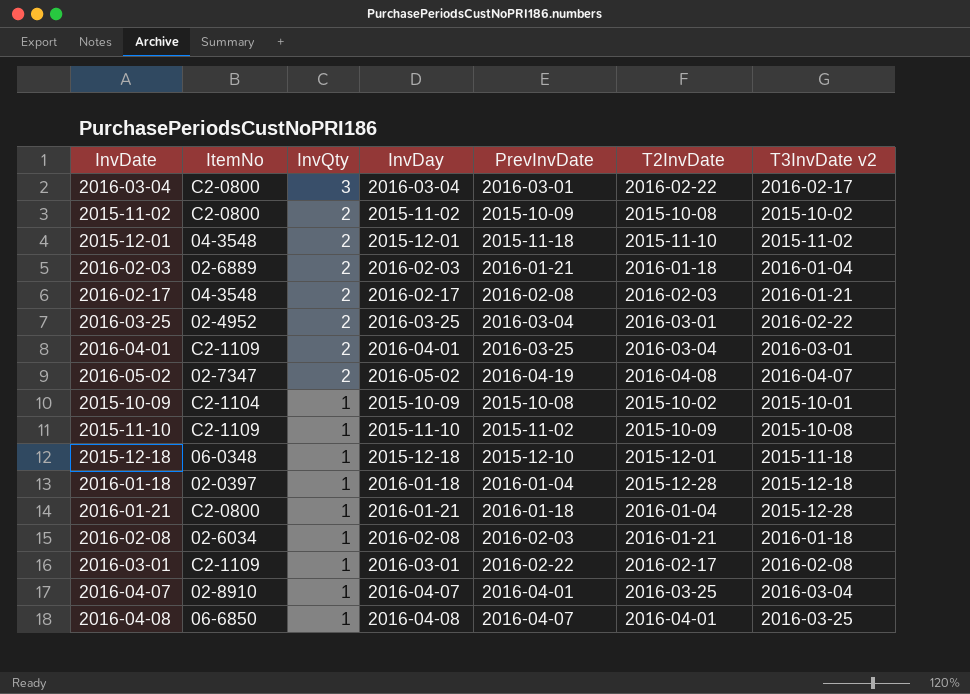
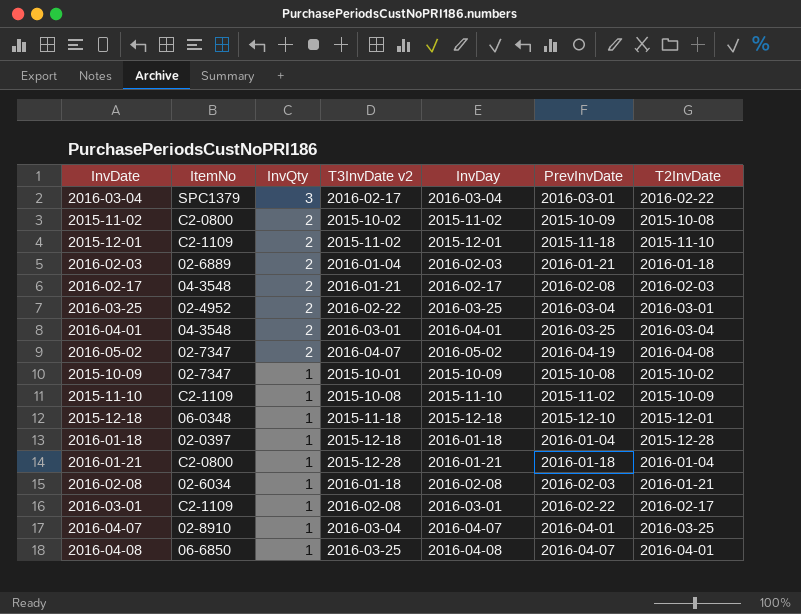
column T3InvDate v2 | position: 7 -> 4
2016-03-04 | ItemNo: C2-0800 -> SPC1379
2015-12-01 | ItemNo: 04-3548 -> C2-1109
2016-04-01 | ItemNo: C2-1109 -> 04-3548
2015-10-09 | ItemNo: C2-1104 -> 02-7347

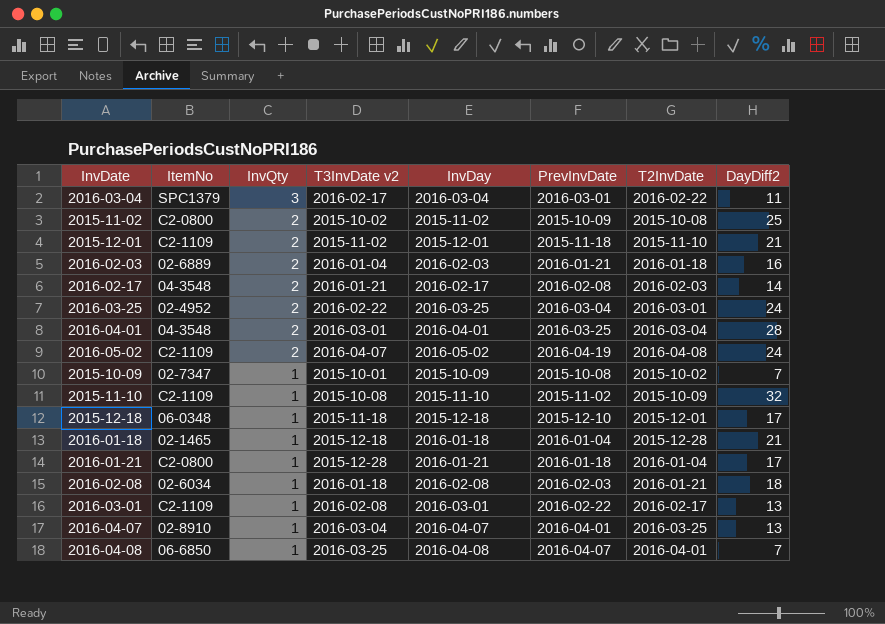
column DayDiff2 | position: none -> 8
2016-05-02 | ItemNo: 02-7347 -> C2-1109
2016-01-18 | ItemNo: 02-0397 -> 02-1465

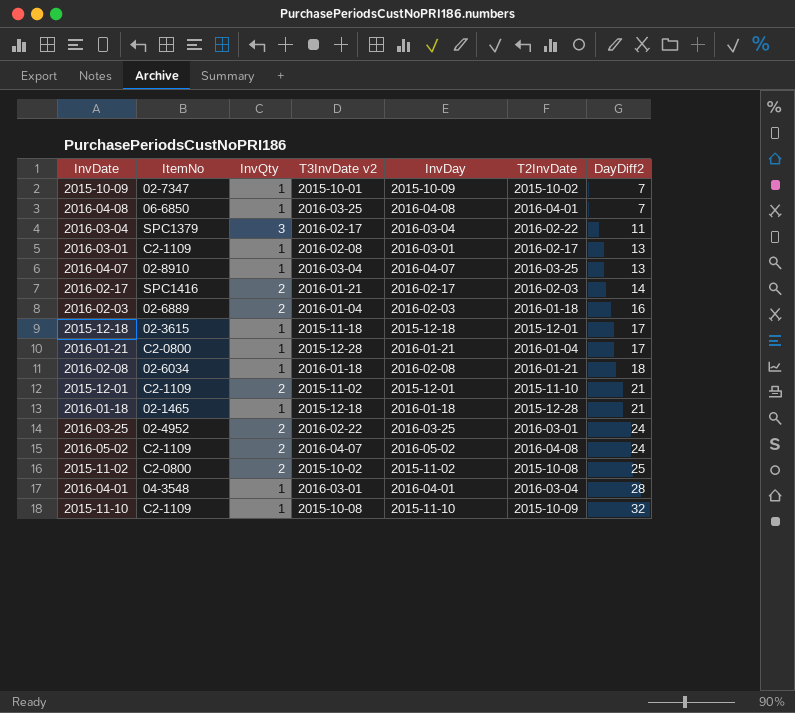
row order: InvQty descending -> DayDiff2 ascending
column PrevInvDate | position: 6 -> none
2016-02-17 | ItemNo: 04-3548 -> SPC1416
2015-12-18 | ItemNo: 06-0348 -> 02-3615
2016-04-01 | InvQty: 2 -> 1

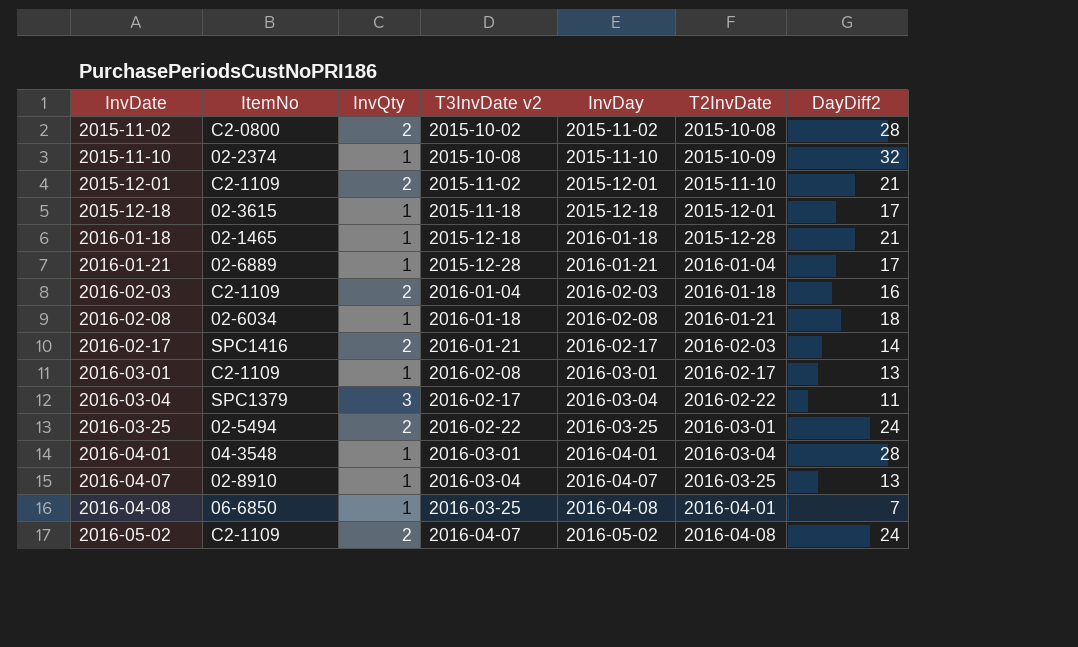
row order: DayDiff2 ascending -> InvDate ascending
row 2015-10-09: 02-7347 | 1 | 2015-10-01 | 2015-10-09 | 2015-10-02 | 7 -> none
2015-11-02 | DayDiff2: 25 -> 28
2015-11-10 | ItemNo: C2-1109 -> 02-2374
2016-01-21 | ItemNo: C2-0800 -> 02-6889
2016-02-03 | ItemNo: 02-6889 -> C2-1109
2016-03-25 | ItemNo: 02-4952 -> 02-5494

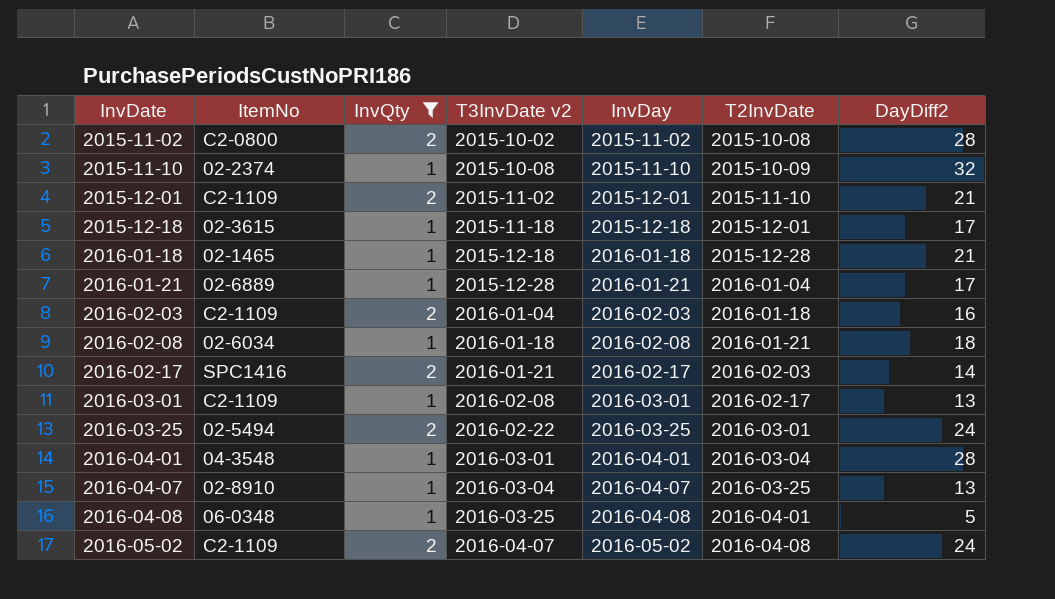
filter: none -> InvQty != 3
2016-04-08 | ItemNo: 06-6850 -> 06-0348
2016-04-08 | DayDiff2: 7 -> 5

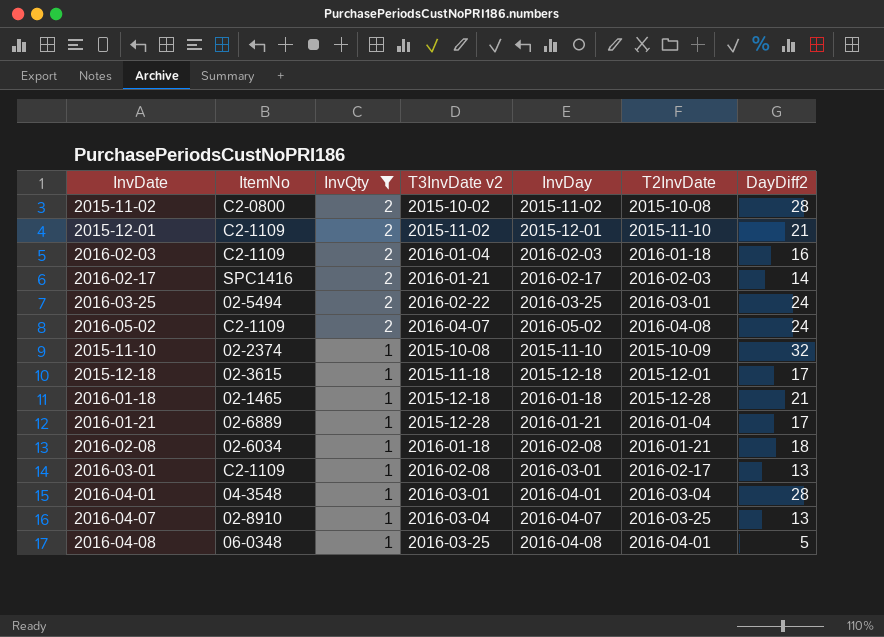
row order: InvDate ascending -> InvQty descending

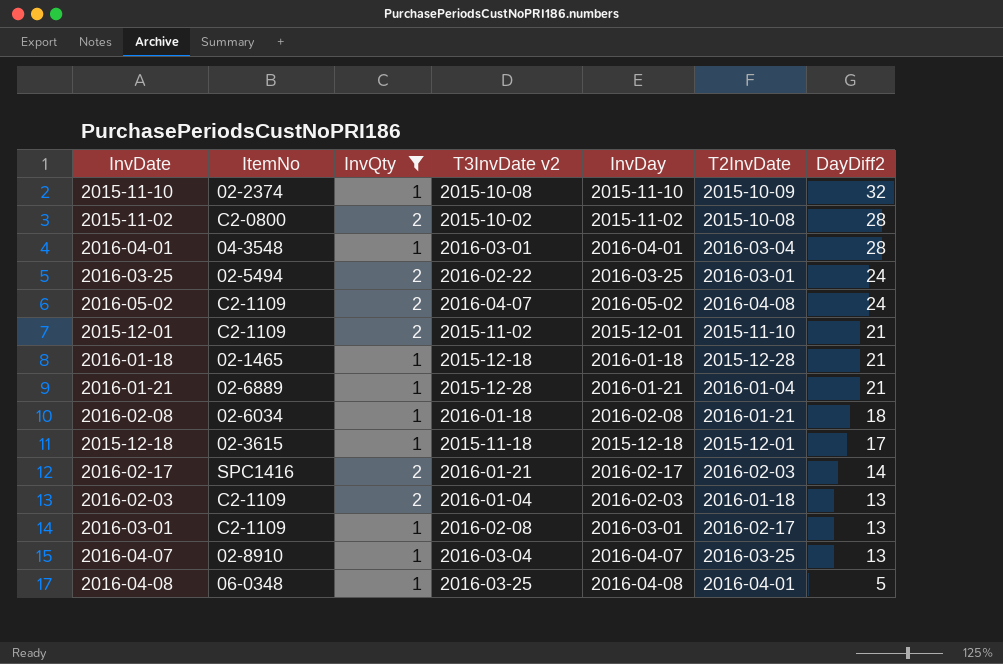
row order: InvQty descending -> DayDiff2 descending
2016-01-21 | DayDiff2: 17 -> 21
2016-02-03 | DayDiff2: 16 -> 13

